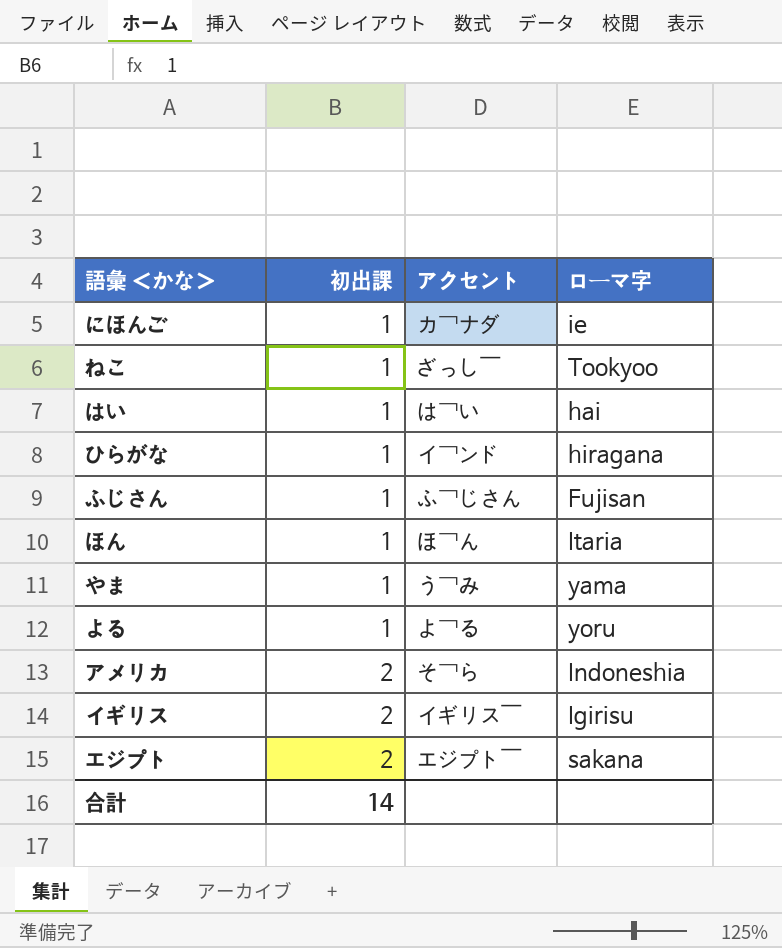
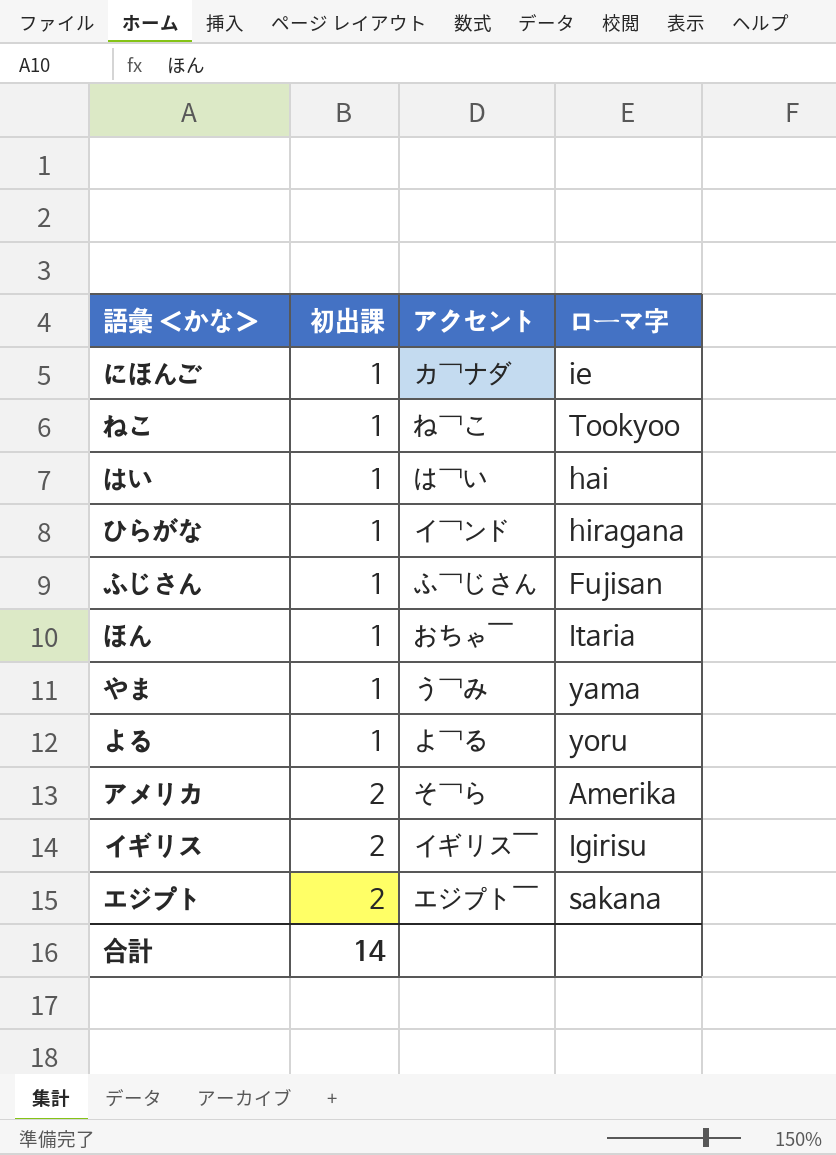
ねこ | アクセント: ざっし￣ -> ね￢こ
ほん | アクセント: ほ￢ん -> おちゃ￣
アメリカ | ローマ字: Indoneshia -> Amerika

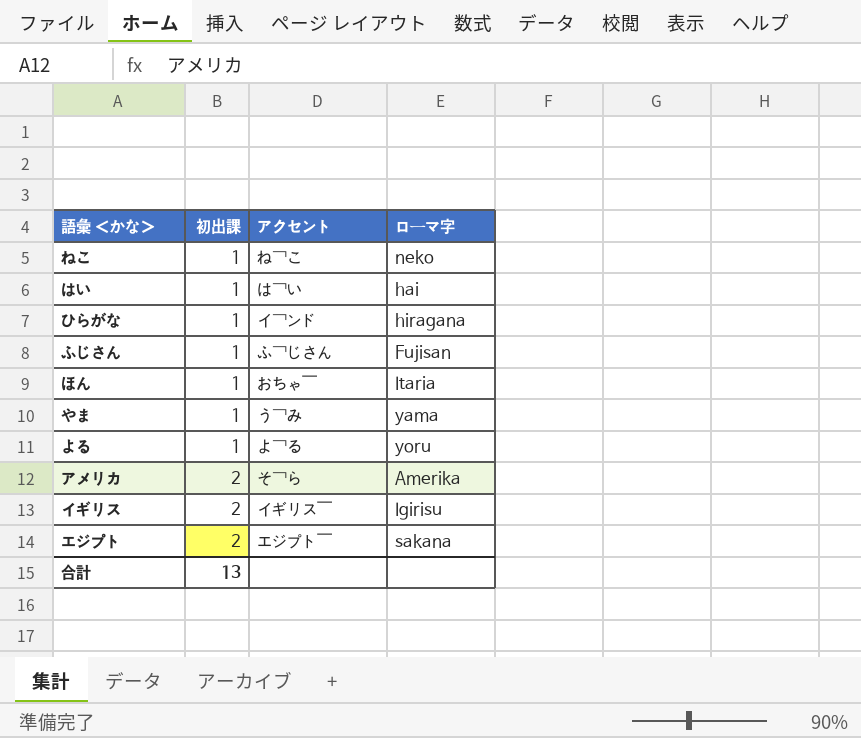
row にほんご: 1 | カ￢ナダ | ie -> none
ねこ | ローマ字: Tookyoo -> neko
合計 | 初出課: 14 -> 13

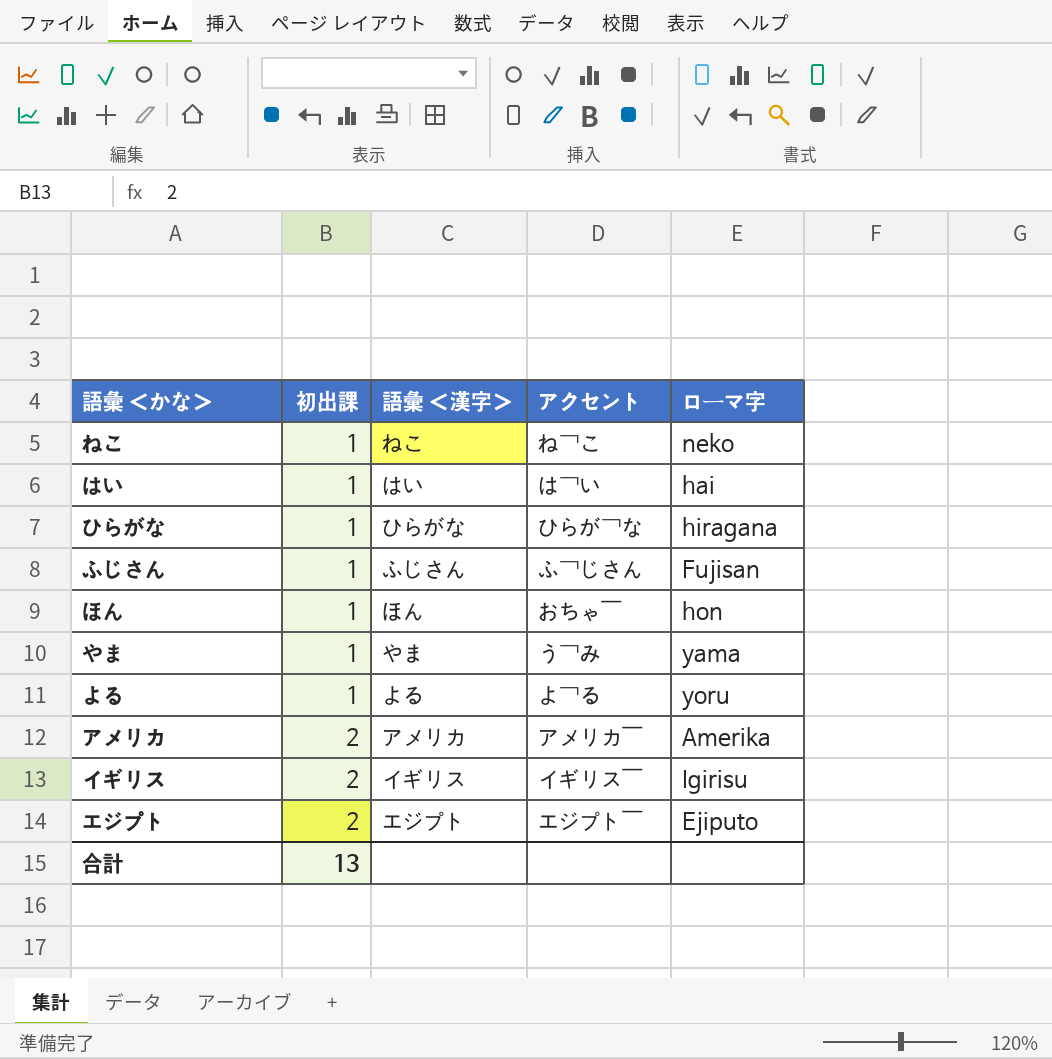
column 語彙 ＜漢字＞ | position: none -> 3
ひらがな | アクセント: イ￢ンド -> ひらが￢な
ほん | ローマ字: Itaria -> hon
アメリカ | アクセント: そ￢ら -> アメリカ￣
エジプト | ローマ字: sakana -> Ejiputo

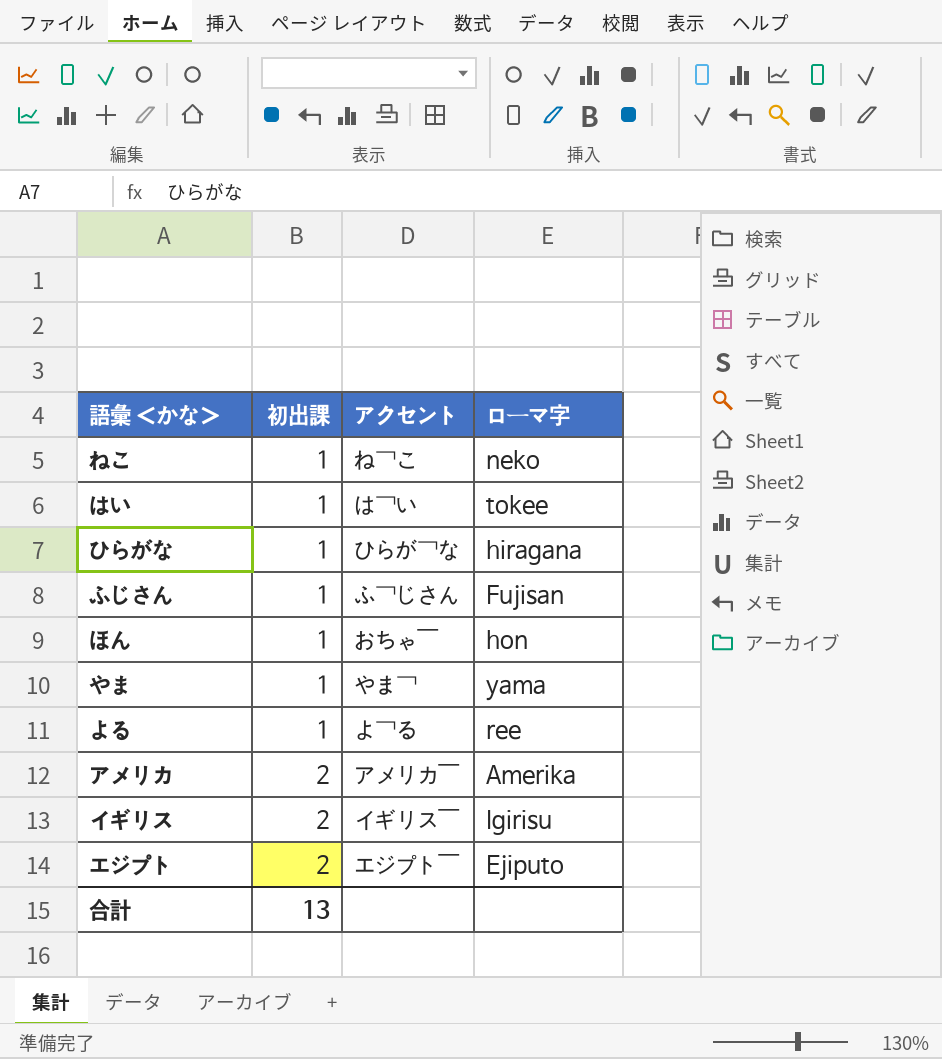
column 語彙 ＜漢字＞ | position: 3 -> none
はい | ローマ字: hai -> tokee
やま | アクセント: う￢み -> やま￢
よる | ローマ字: yoru -> ree

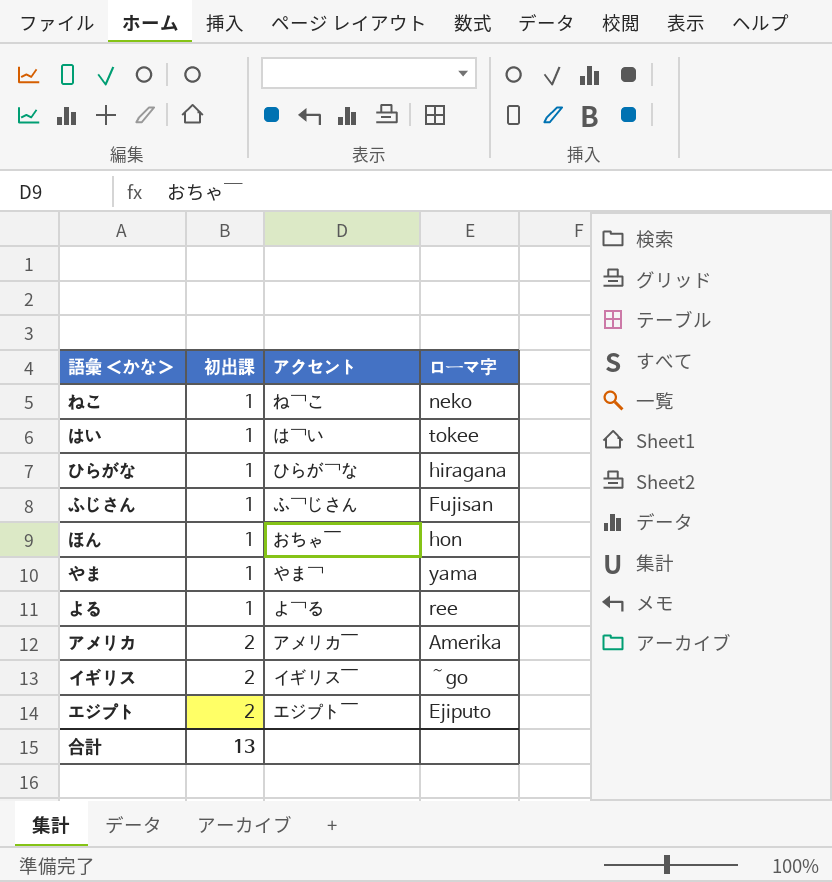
イギリス | ローマ字: Igirisu -> ～go

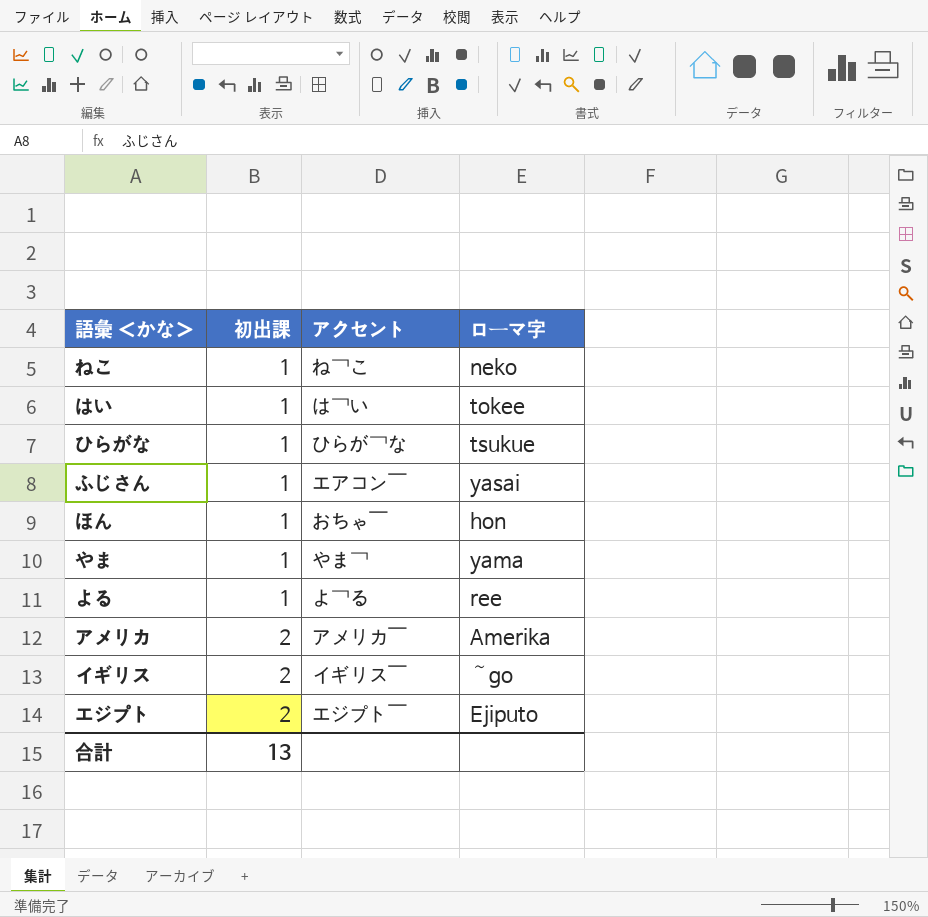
ひらがな | ローマ字: hiragana -> tsukue
ふじさん | アクセント: ふ￢じさん -> エアコン￣
ふじさん | ローマ字: Fujisan -> yasai

